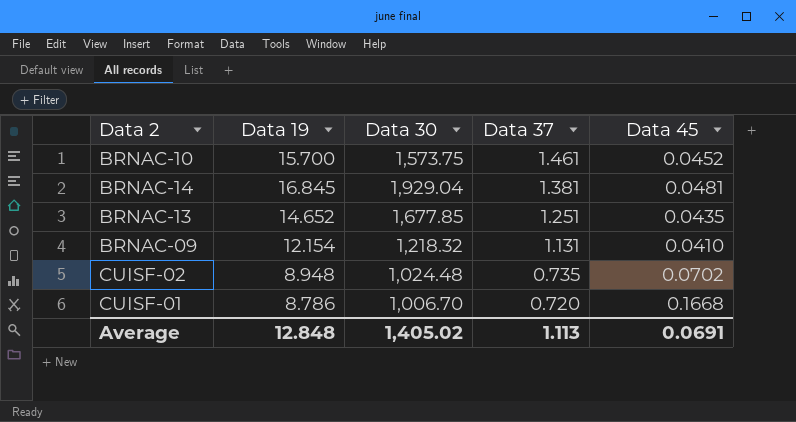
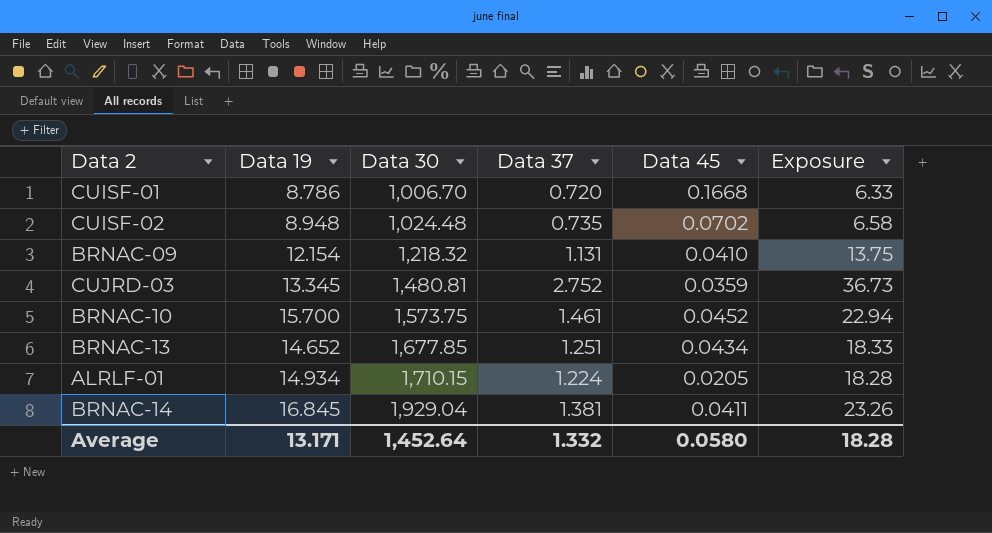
row order: Data 37 descending -> Data 30 ascending
column Exposure | formula: none -> [Data 19] * [Data 37]
row CUJRD-03: none -> 13.345 | 1,480.81 | 2.752 | 0.0359 | 36.73
BRNAC-13 | Data 45: 0.0435 -> 0.0434
row ALRLF-01: none -> 14.934 | 1,710.15 | 1.224 | 0.0205 | 18.28
BRNAC-14 | Data 45: 0.0481 -> 0.0411
Average | Data 19: 12.848 -> 13.171
Average | Data 30: 1,405.02 -> 1,452.64
Average | Data 37: 1.113 -> 1.332
Average | Data 45: 0.0691 -> 0.0580

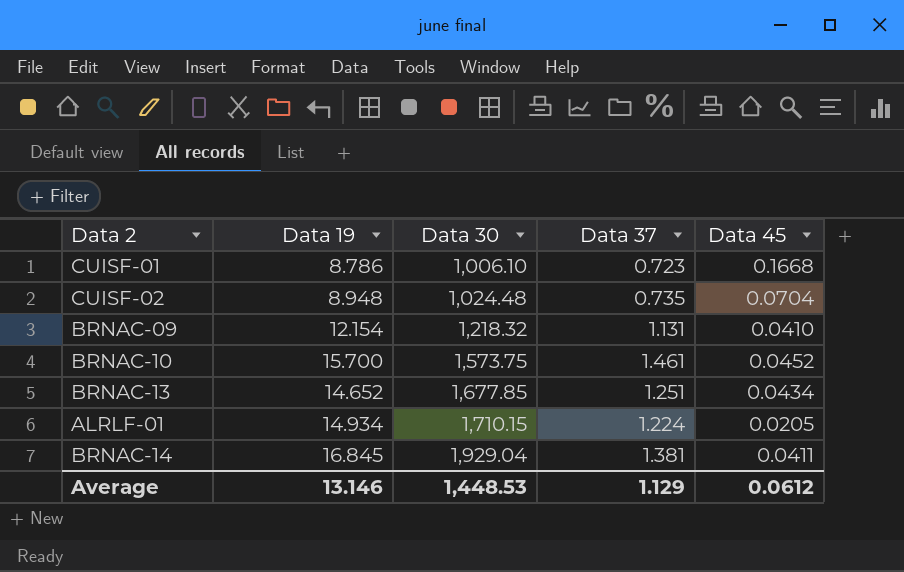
column Exposure | formula: [Data 19] * [Data 37] -> none
row CUJRD-03: 13.345 | 1,480.81 | 2.752 | 0.0359 | 36.73 -> none
CUISF-01 | Data 30: 1,006.70 -> 1,006.10
CUISF-01 | Data 37: 0.720 -> 0.723
CUISF-02 | Data 45: 0.0702 -> 0.0704
Average | Data 19: 13.171 -> 13.146
Average | Data 30: 1,452.64 -> 1,448.53
Average | Data 37: 1.332 -> 1.129
Average | Data 45: 0.0580 -> 0.0612

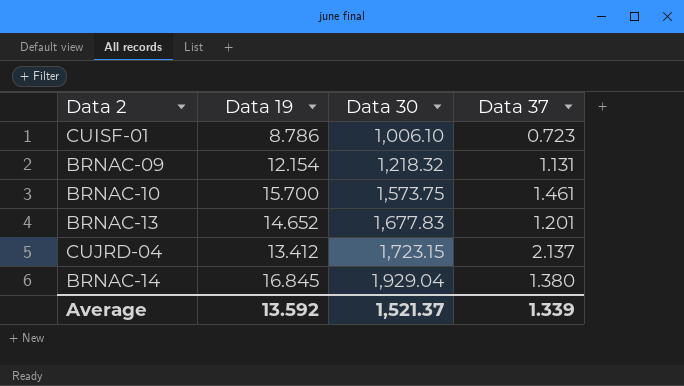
column Data 45 | position: 5 -> none
row CUISF-02: 8.948 | 1,024.48 | 0.735 | 0.0704 -> none
row ALRLF-01: 14.934 | 1,710.15 | 1.224 | 0.0205 -> none
BRNAC-13 | Data 30: 1,677.85 -> 1,677.83
BRNAC-13 | Data 37: 1.251 -> 1.201
row CUJRD-04: none -> 13.412 | 1,723.15 | 2.137
BRNAC-14 | Data 37: 1.381 -> 1.380
Average | Data 19: 13.146 -> 13.592
Average | Data 30: 1,448.53 -> 1,521.37
Average | Data 37: 1.129 -> 1.339

